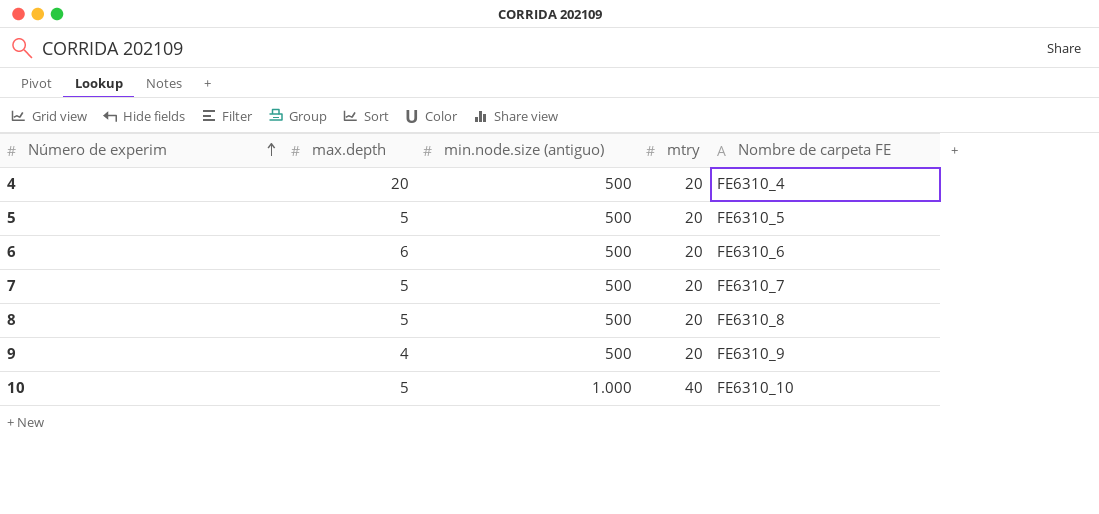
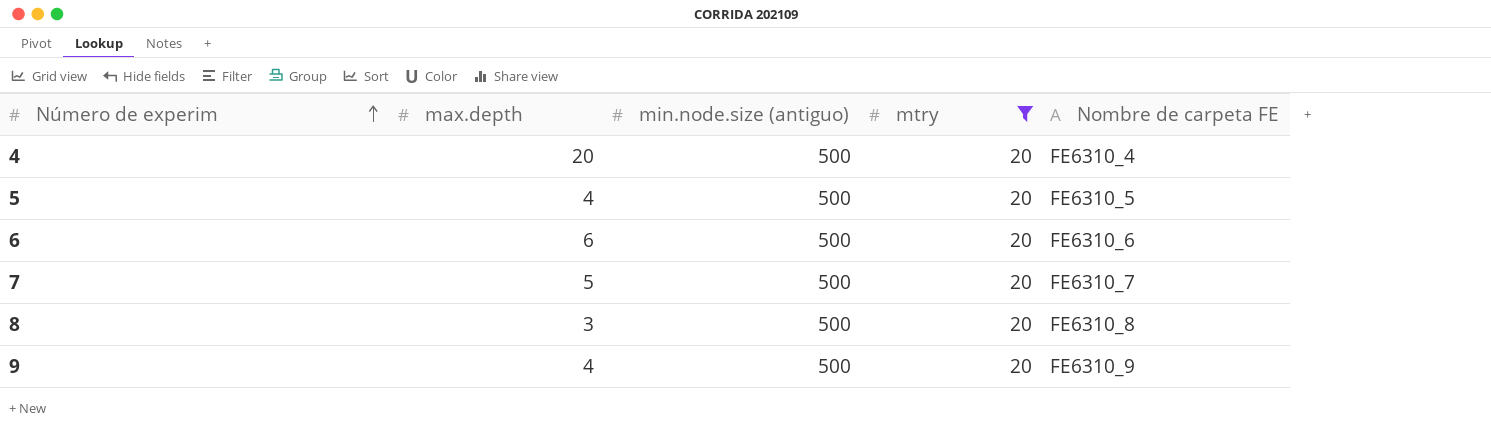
filter: none -> mtry = 20
5 | max.depth: 5 -> 4
8 | max.depth: 5 -> 3

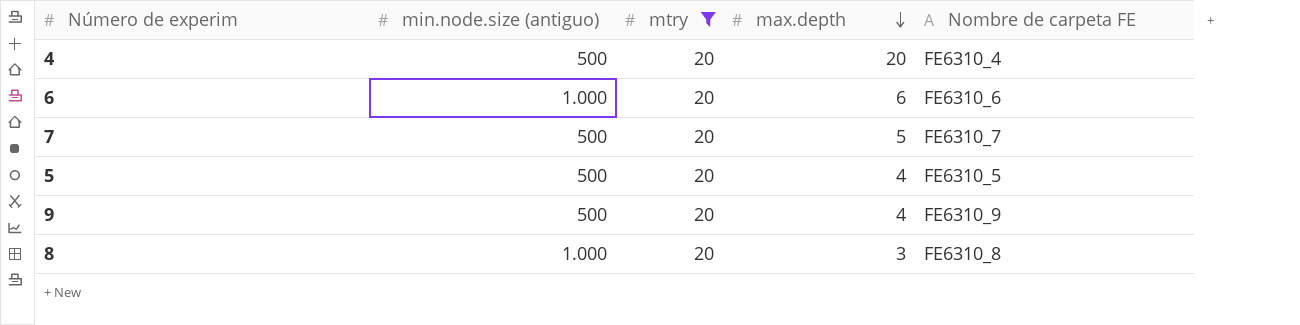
row order: Número de experim ascending -> max.depth descending
column max.depth | position: 2 -> 4
6 | min.node.size (antiguo): 500 -> 1.000
8 | min.node.size (antiguo): 500 -> 1.000

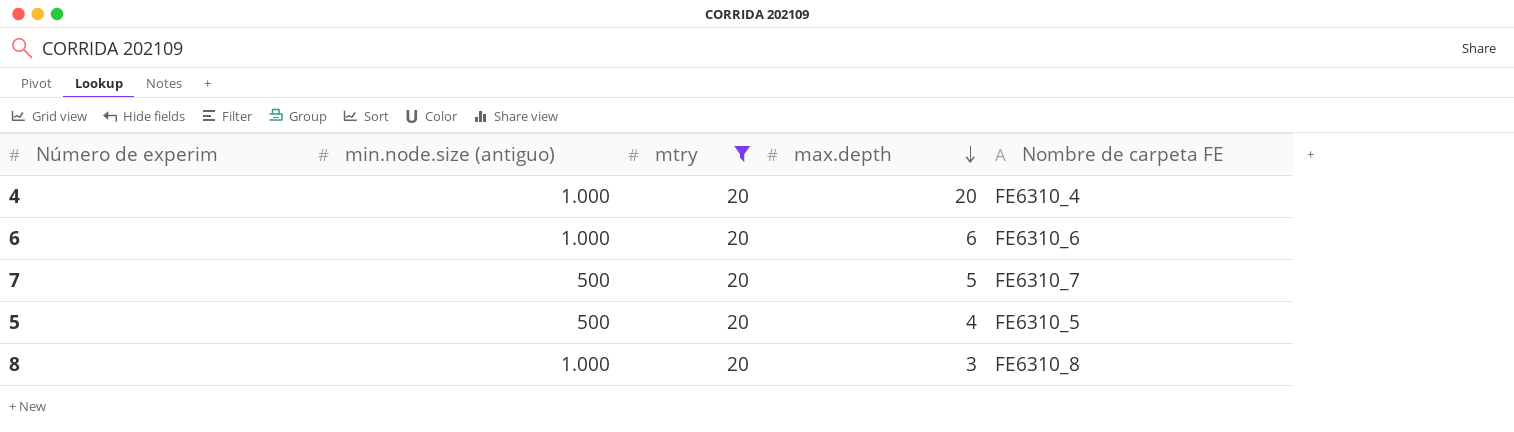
row 9: 500 | 20 | 4 | FE6310_9 -> none
4 | min.node.size (antiguo): 500 -> 1.000

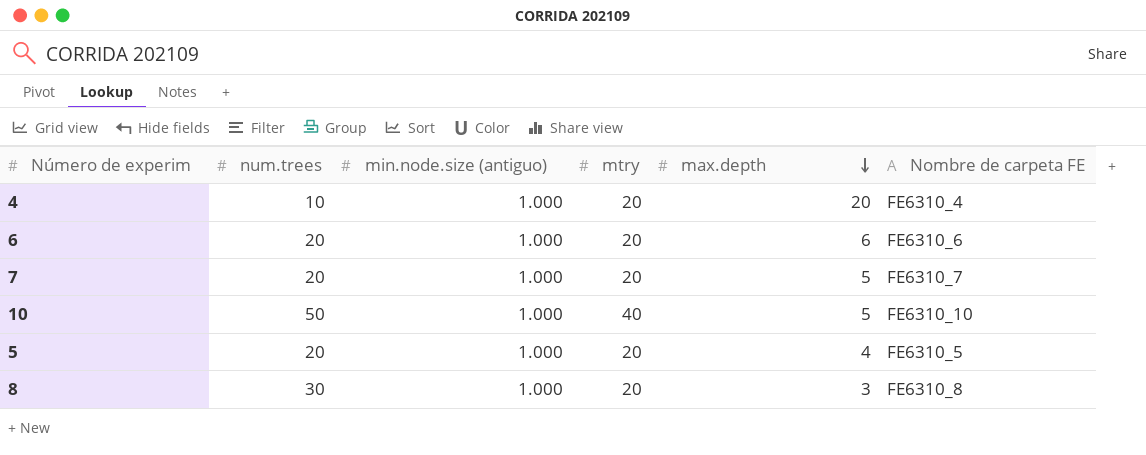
filter: mtry = 20 -> none
column num.trees | position: none -> 2
7 | min.node.size (antiguo): 500 -> 1.000
5 | min.node.size (antiguo): 500 -> 1.000

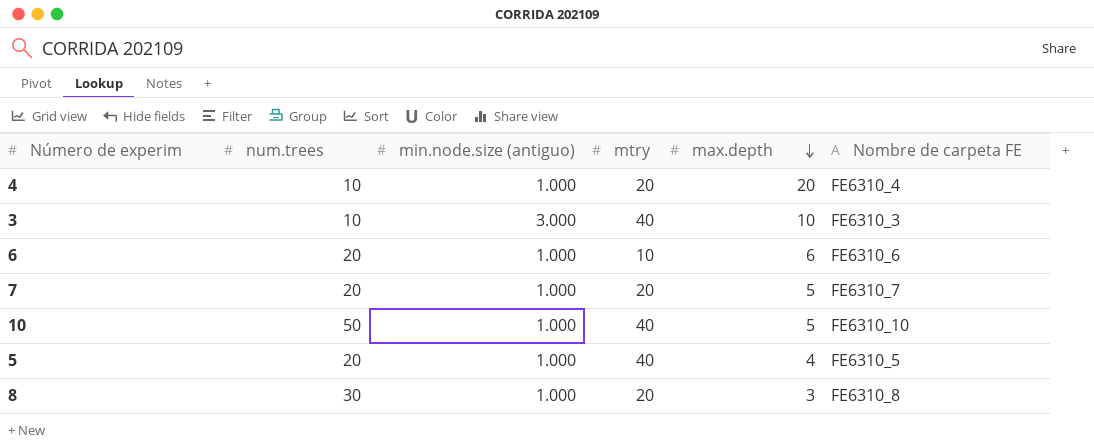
row 3: none -> 10 | 3.000 | 40 | 10 | FE6310_3
6 | mtry: 20 -> 10
5 | mtry: 20 -> 40

